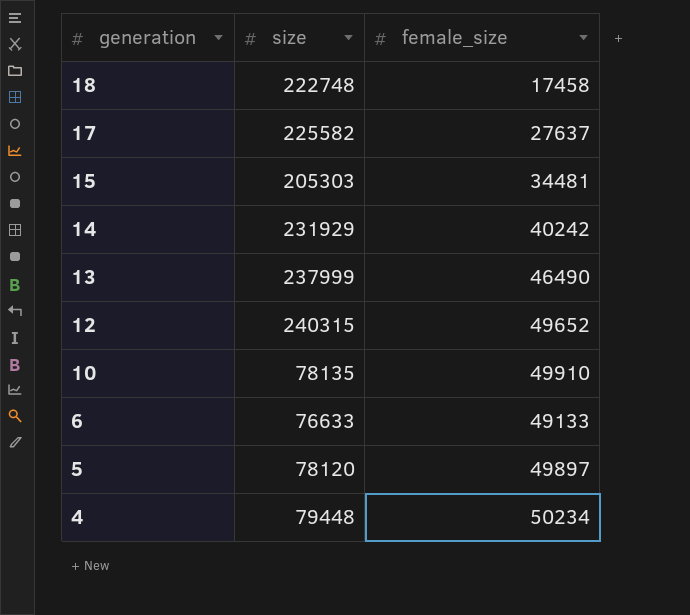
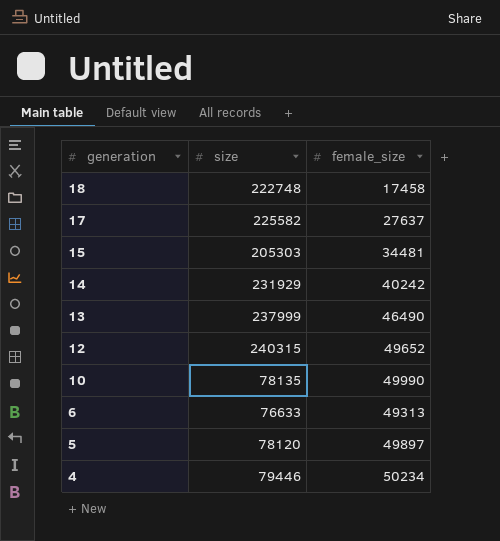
10 | female_size: 49910 -> 49990
6 | female_size: 49133 -> 49313
4 | size: 79448 -> 79446

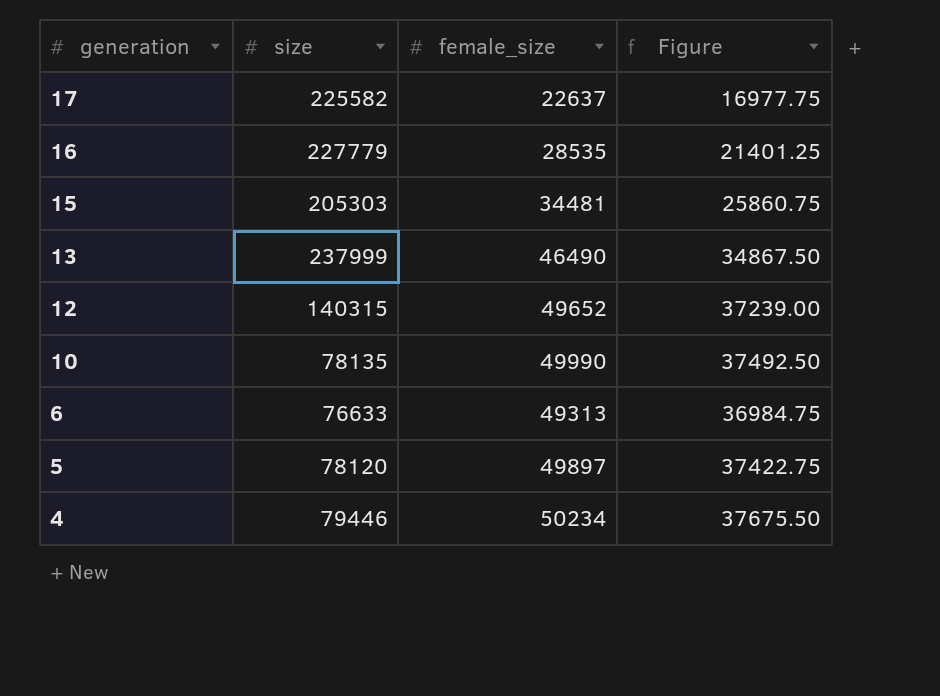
column Figure | formula: none -> [female_size] * 0.75
row 18: 222748 | 17458 -> none
row 14: 231929 | 40242 -> none
17 | female_size: 27637 -> 22637
row 16: none -> 227779 | 28535 | 21401.25
12 | size: 240315 -> 140315

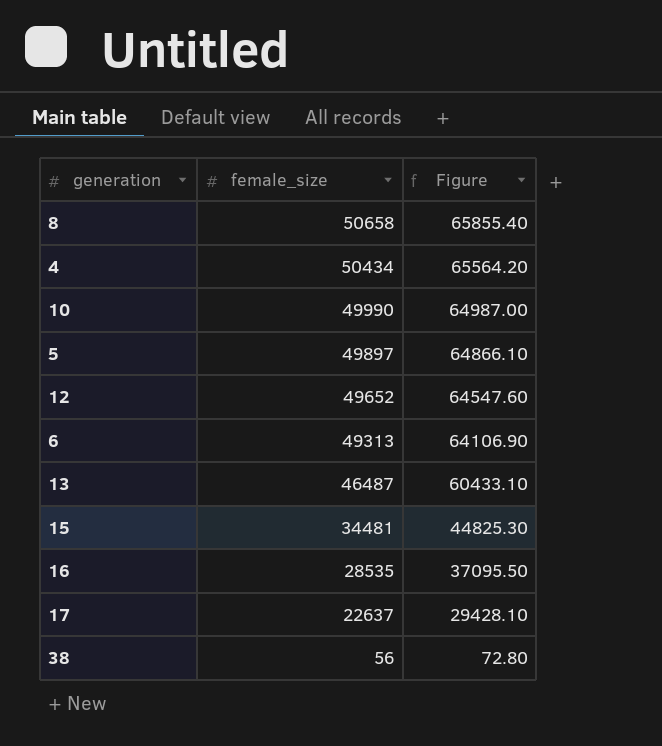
row order: generation descending -> female_size descending
column size | position: 2 -> none
column Figure | formula: [female_size] * 0.75 -> [female_size] * 1.3
row 8: none -> 50658 | 65855.40
4 | female_size: 50234 -> 50434
13 | female_size: 46490 -> 46487
row 38: none -> 56 | 72.80

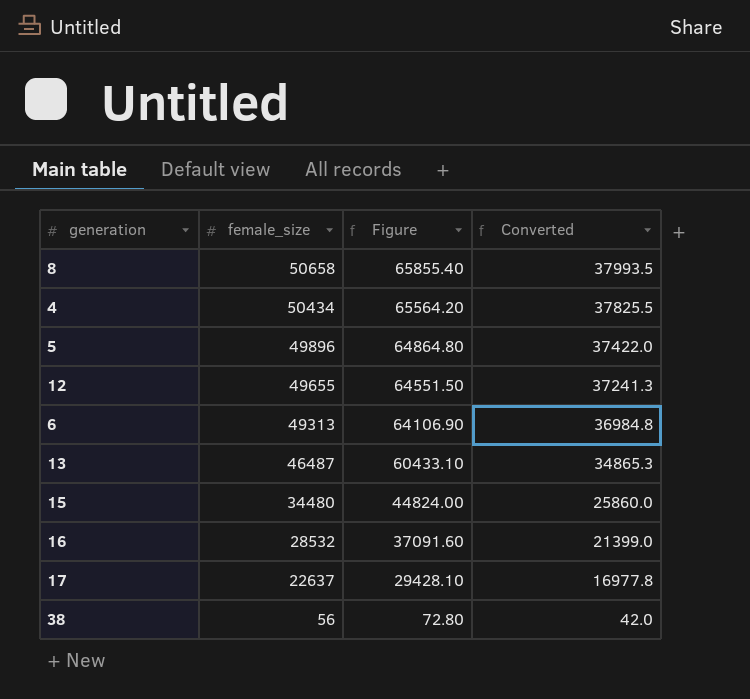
column Converted | formula: none -> [female_size] * 0.75
row 10: 49990 | 64987.00 -> none
5 | female_size: 49897 -> 49896
5 | Figure: 64866.10 -> 64864.80
12 | female_size: 49652 -> 49655
12 | Figure: 64547.60 -> 64551.50
15 | female_size: 34481 -> 34480
15 | Figure: 44825.30 -> 44824.00
16 | female_size: 28535 -> 28532
16 | Figure: 37095.50 -> 37091.60

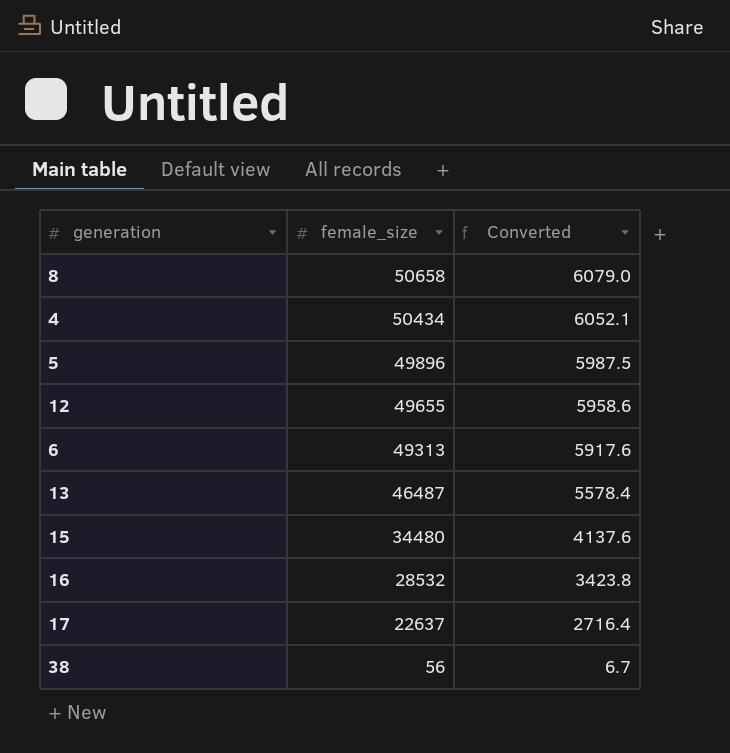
column Figure | formula: [female_size] * 1.3 -> none
column Converted | formula: [female_size] * 0.75 -> [female_size] * 0.12

